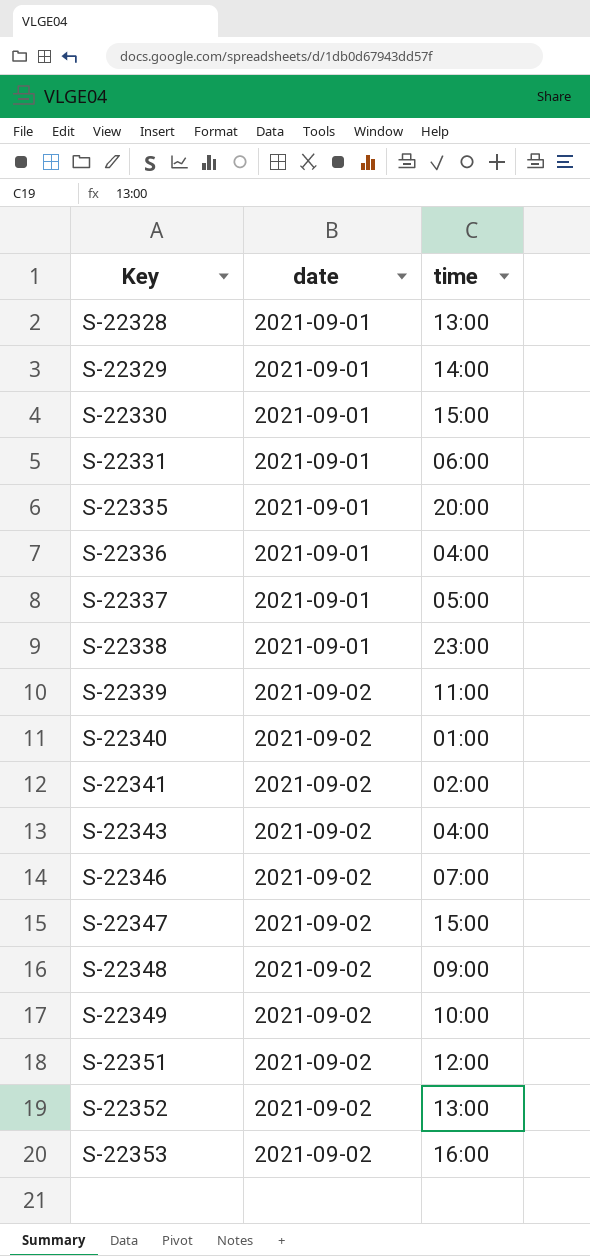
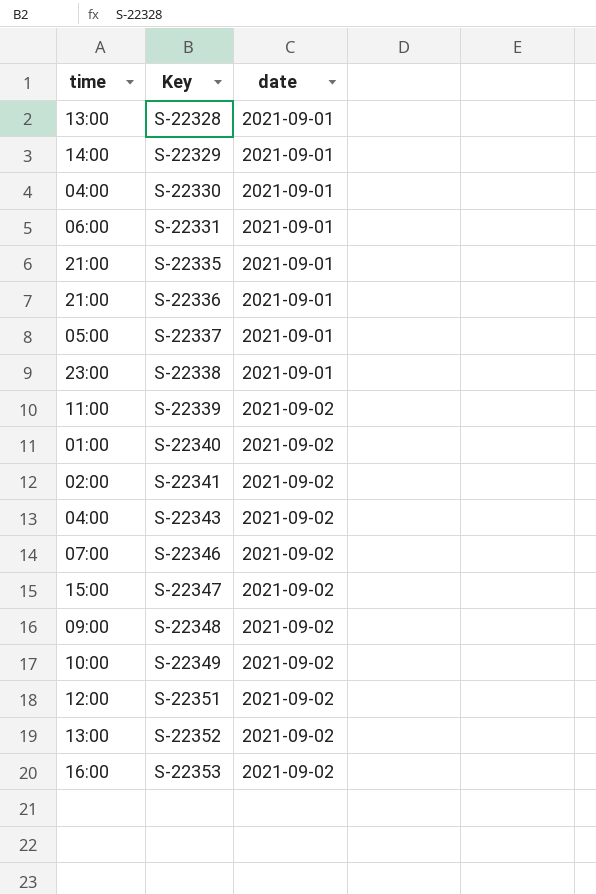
column time | position: 3 -> 1
S-22330 | time: 15:00 -> 04:00
S-22335 | time: 20:00 -> 21:00
S-22336 | time: 04:00 -> 21:00

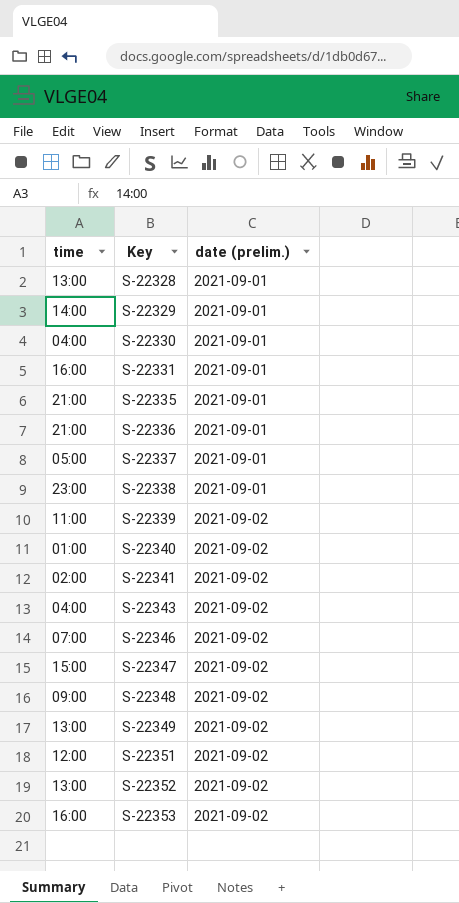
column name: date -> date (prelim.)
S-22331 | time: 06:00 -> 16:00
S-22349 | time: 10:00 -> 13:00

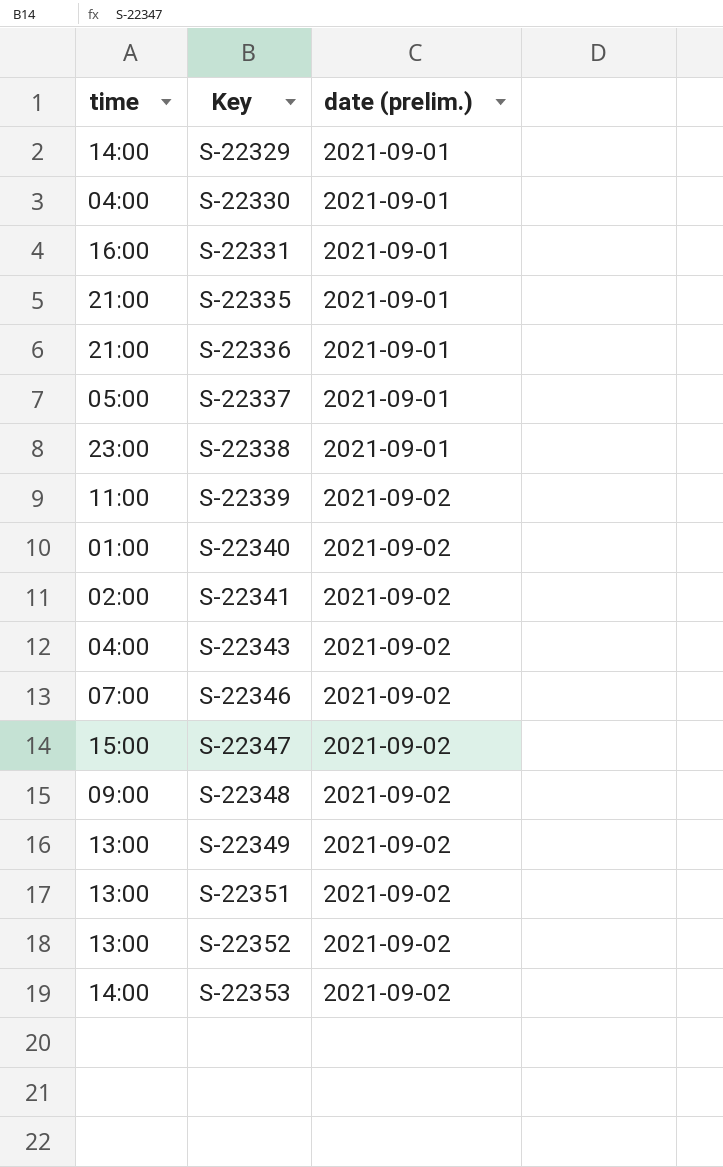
row S-22328: 13:00 | 2021-09-01 -> none
S-22351 | time: 12:00 -> 13:00
S-22353 | time: 16:00 -> 14:00

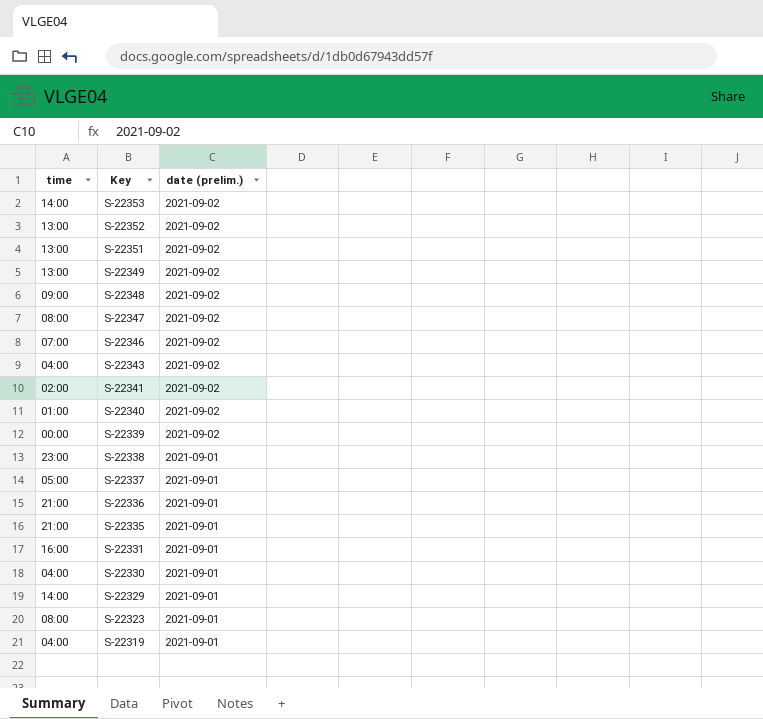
row order: Key ascending -> Key descending
S-22347 | time: 15:00 -> 08:00
S-22339 | time: 11:00 -> 00:00
row S-22323: none -> 08:00 | 2021-09-01
row S-22319: none -> 04:00 | 2021-09-01

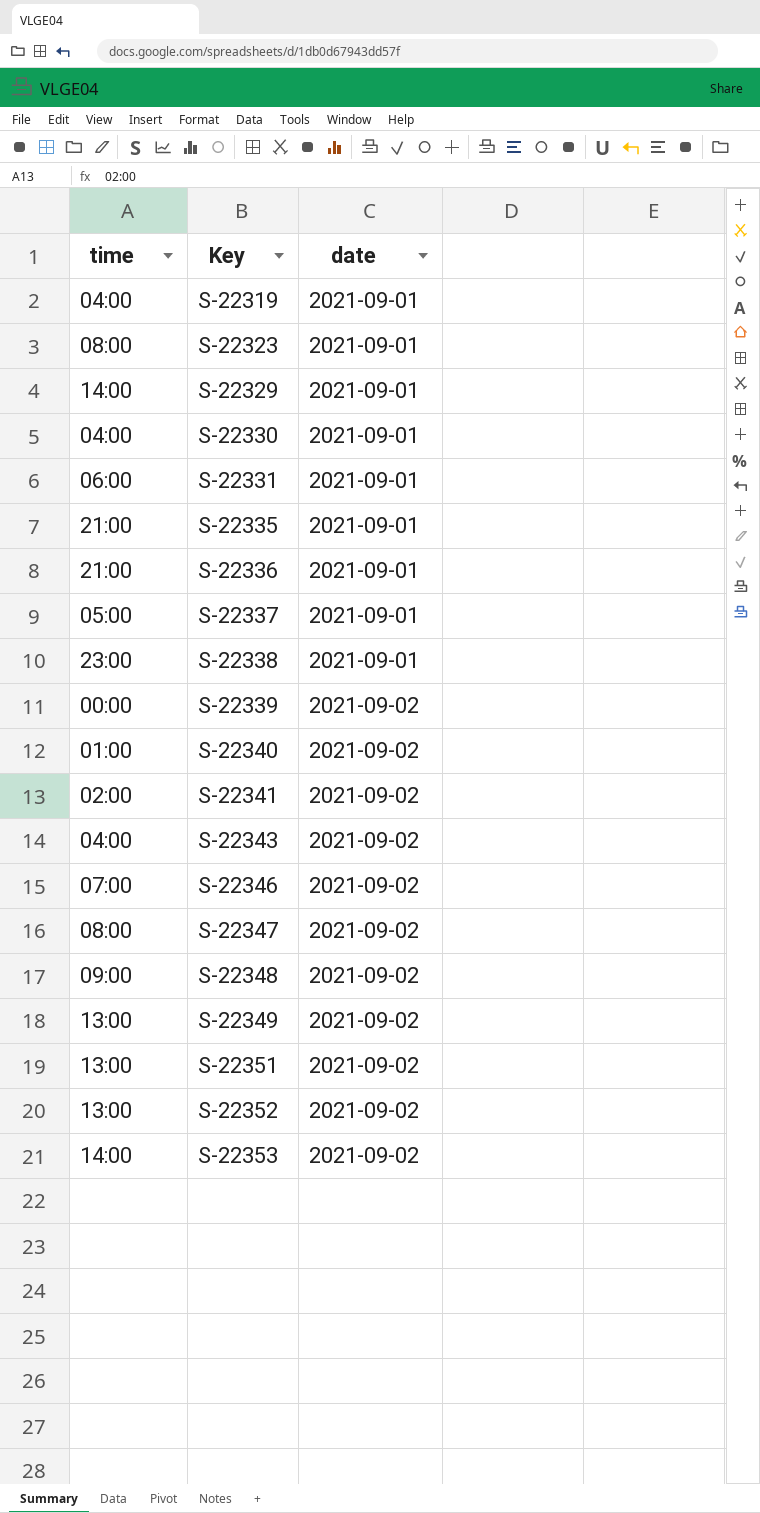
row order: Key descending -> Key ascending
column name: date (prelim.) -> date
S-22331 | time: 16:00 -> 06:00

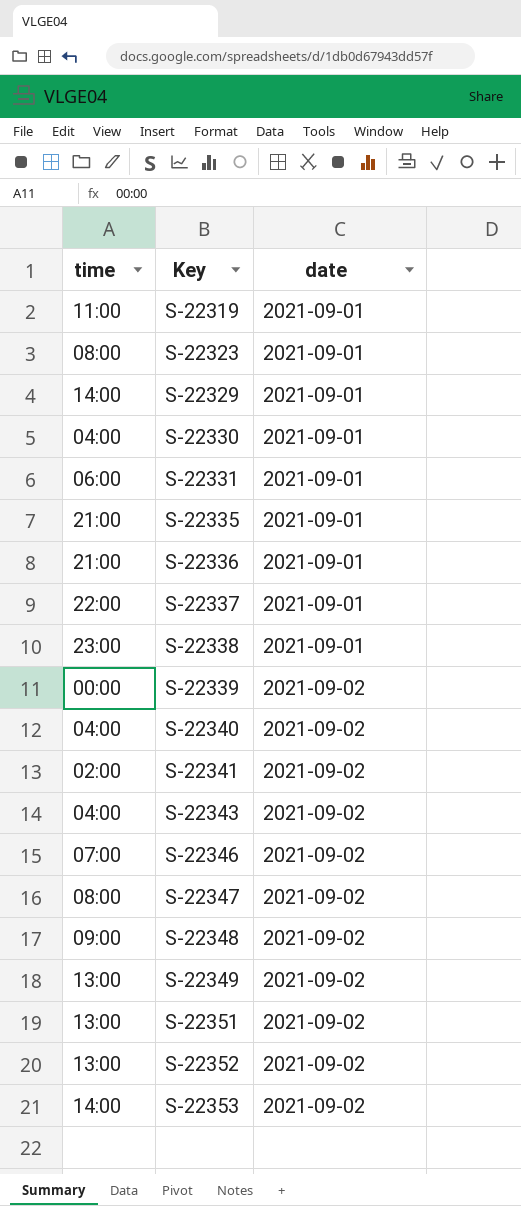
S-22319 | time: 04:00 -> 11:00
S-22337 | time: 05:00 -> 22:00
S-22340 | time: 01:00 -> 04:00

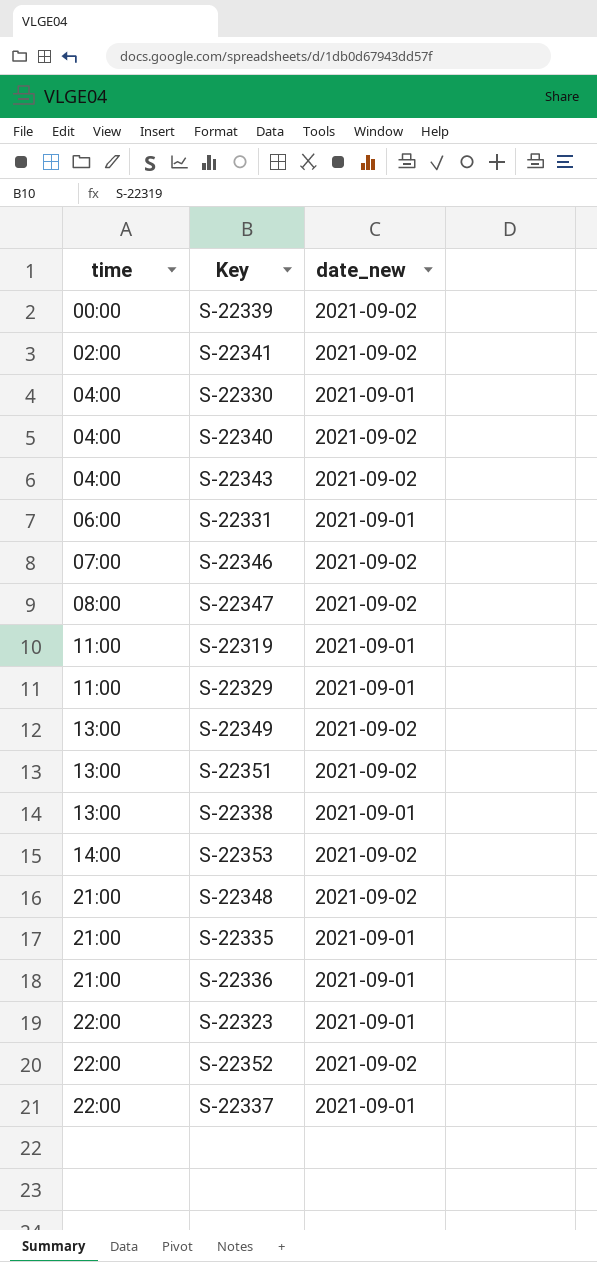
row order: Key ascending -> time ascending
column name: date -> date_new
S-22329 | time: 14:00 -> 11:00
S-22338 | time: 23:00 -> 13:00
S-22348 | time: 09:00 -> 21:00
S-22323 | time: 08:00 -> 22:00
S-22352 | time: 13:00 -> 22:00

